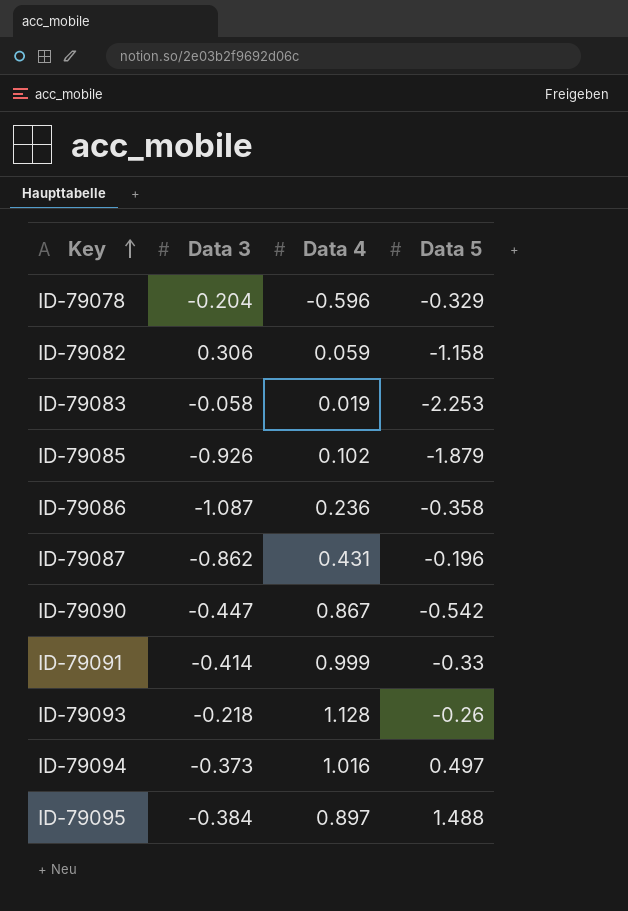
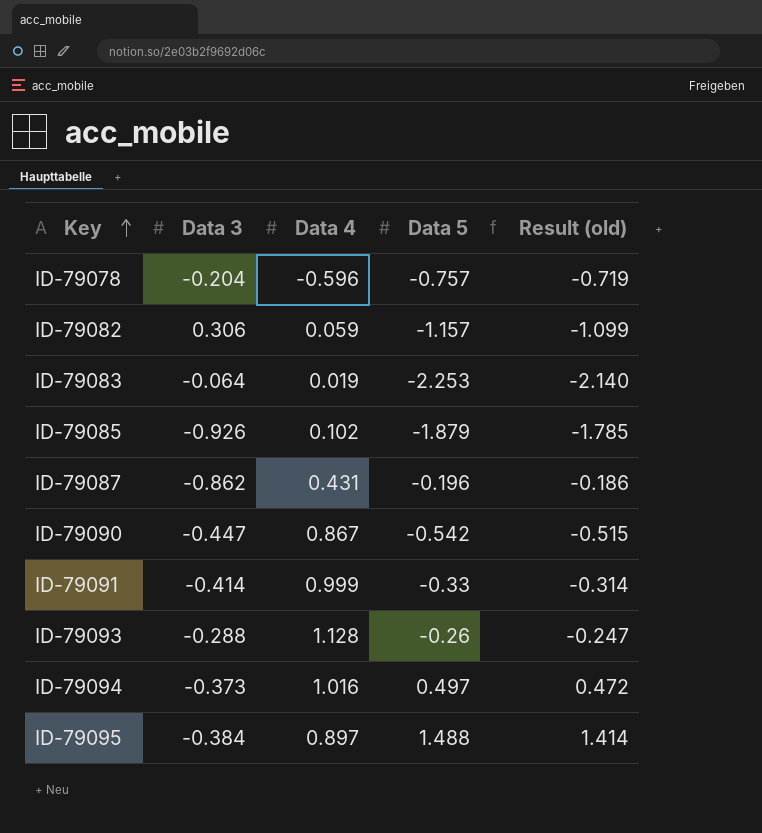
column Result (old) | formula: none -> [Data 5] * 0.95
row ID-79086: -1.087 | 0.236 | -0.358 -> none
ID-79078 | Data 5: -0.329 -> -0.757
ID-79082 | Data 5: -1.158 -> -1.157
ID-79083 | Data 3: -0.058 -> -0.064
ID-79093 | Data 3: -0.218 -> -0.288

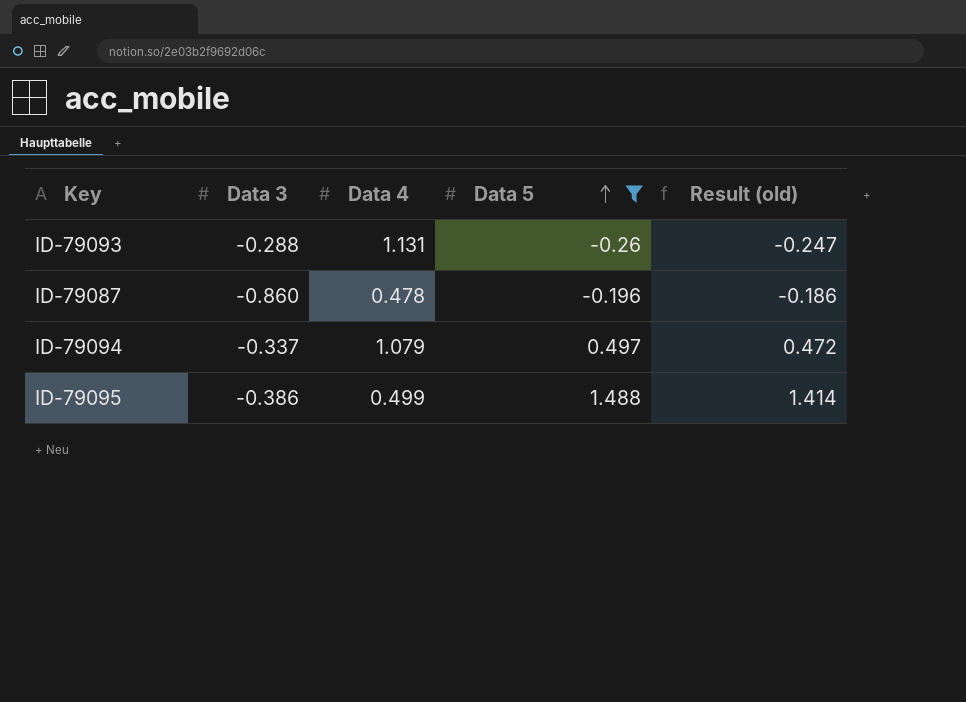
filter: none -> Data 5 >= -0.26
row order: Key ascending -> Data 5 ascending
ID-79093 | Data 4: 1.128 -> 1.131
ID-79087 | Data 3: -0.862 -> -0.860
ID-79087 | Data 4: 0.431 -> 0.478
ID-79094 | Data 3: -0.373 -> -0.337
ID-79094 | Data 4: 1.016 -> 1.079
ID-79095 | Data 3: -0.384 -> -0.386
ID-79095 | Data 4: 0.897 -> 0.499

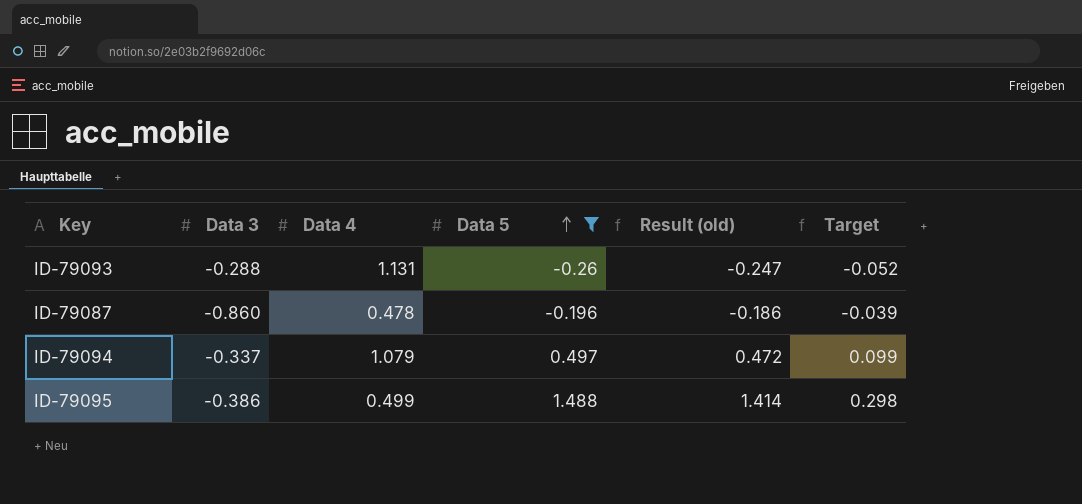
column Target | formula: none -> [Data 5] * 0.2

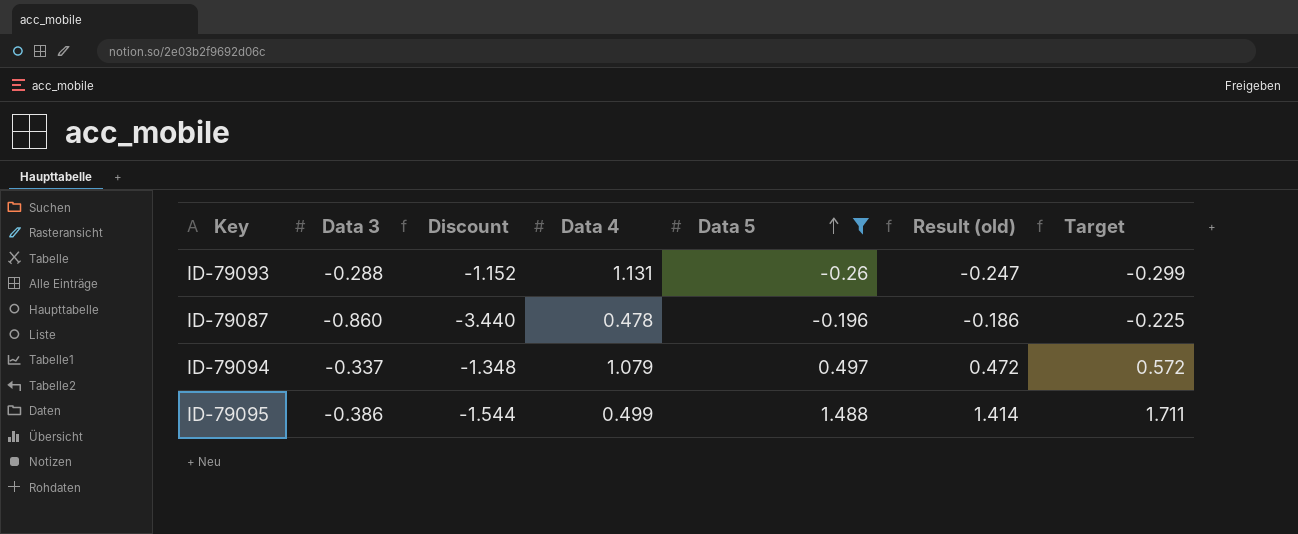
column Discount | formula: none -> [Data 3] * 4
column Target | formula: [Data 5] * 0.2 -> [Data 5] * 1.15

